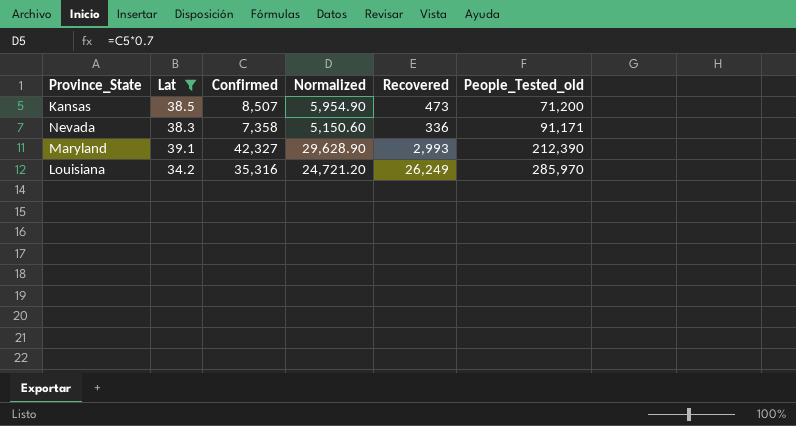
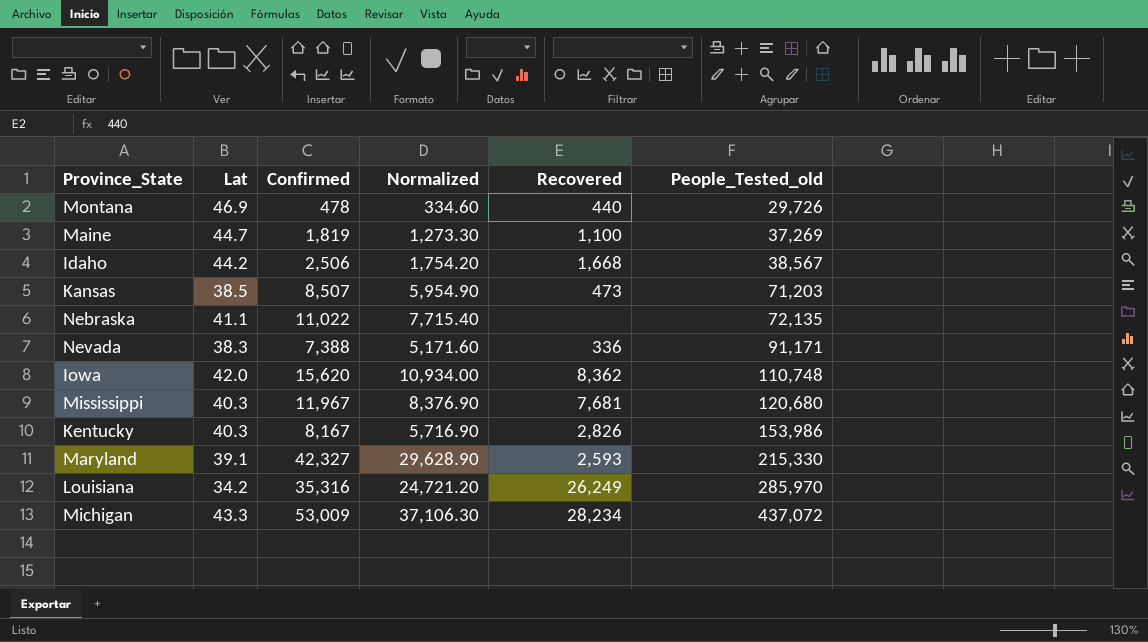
filter: Lat <= 39.1 -> none
Kansas | People_Tested_old: 71,200 -> 71,203
Nevada | Confirmed: 7,358 -> 7,388
Nevada | Normalized: 5,150.60 -> 5,171.60
Maryland | Recovered: 2,993 -> 2,593
Maryland | People_Tested_old: 212,390 -> 215,330

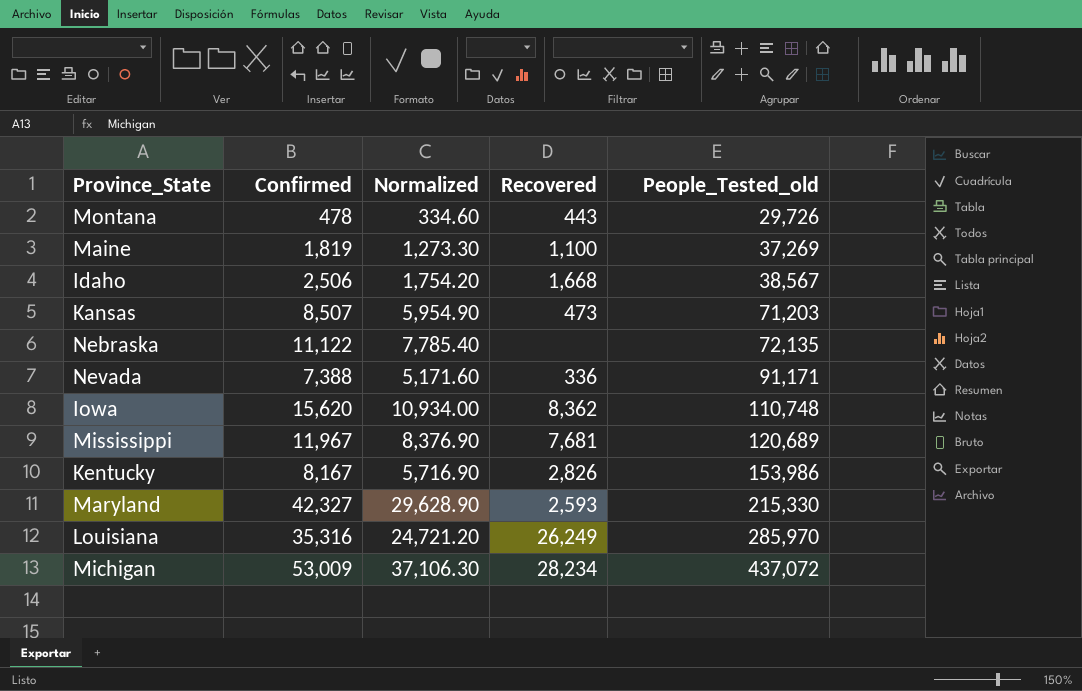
column Lat | position: 2 -> none
Montana | Recovered: 440 -> 443
Nebraska | Confirmed: 11,022 -> 11,122
Nebraska | Normalized: 7,715.40 -> 7,785.40
Mississippi | People_Tested_old: 120,680 -> 120,689

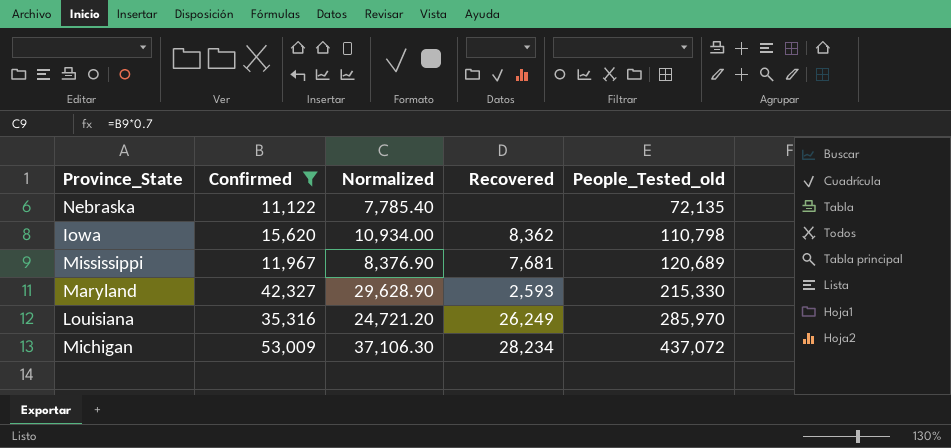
filter: none -> Confirmed >= 11,122
Iowa | People_Tested_old: 110,748 -> 110,798

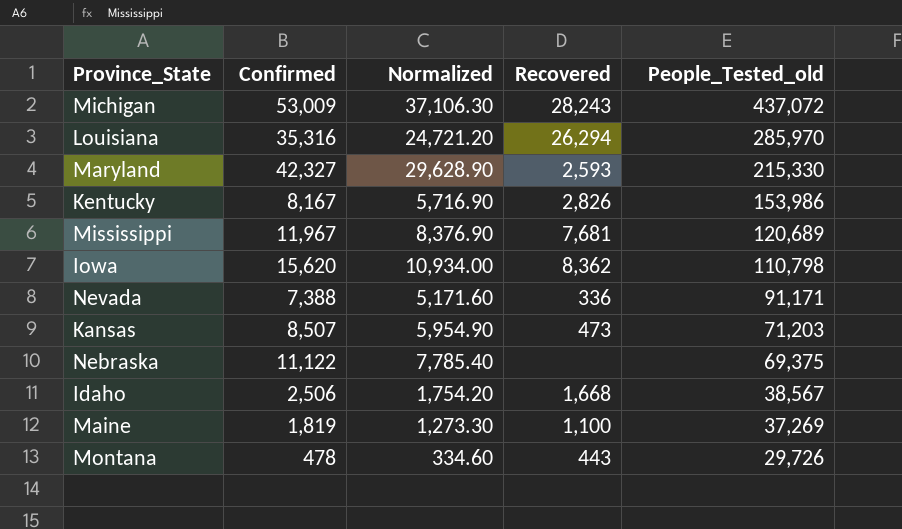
filter: Confirmed >= 11,122 -> none
row order: People_Tested_old ascending -> People_Tested_old descending
Michigan | Recovered: 28,234 -> 28,243
Louisiana | Recovered: 26,249 -> 26,294
Nebraska | People_Tested_old: 72,135 -> 69,375

